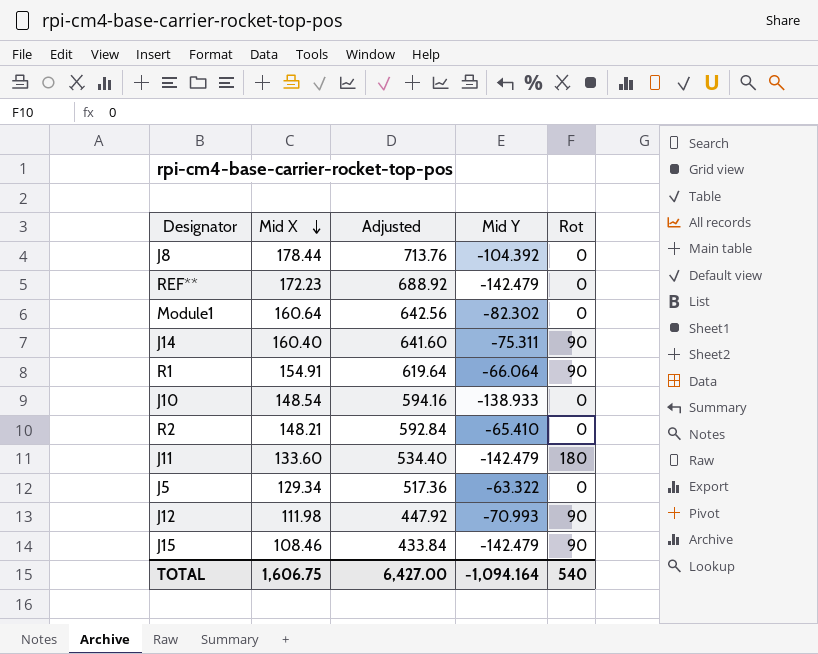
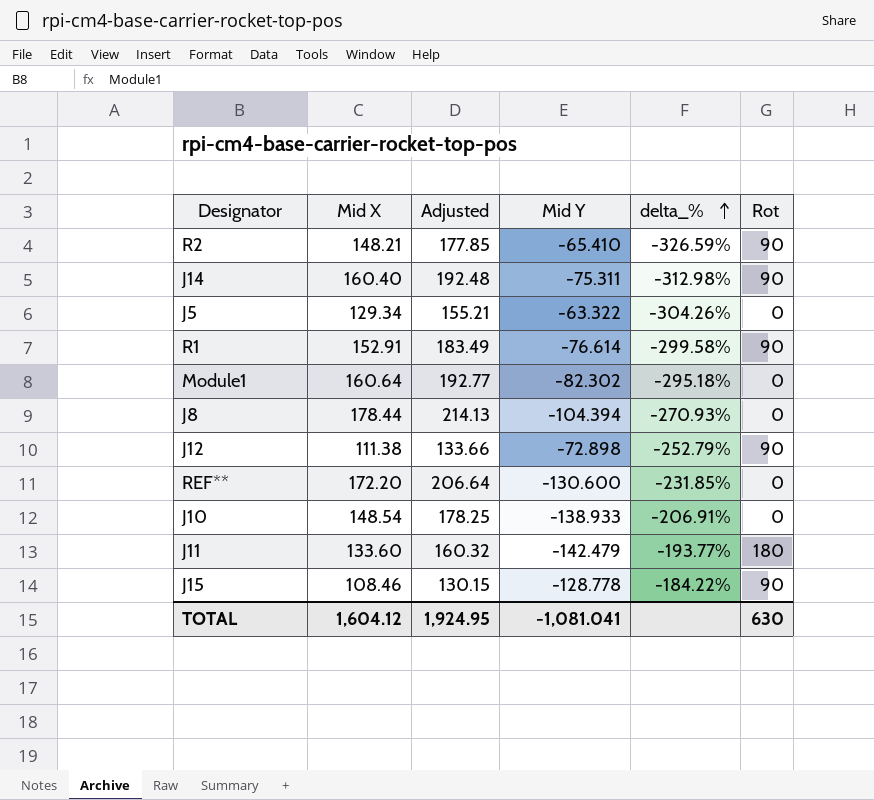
row order: Mid X descending -> delta_% ascending
column Adjusted | formula: [Mid X] * 4 -> [Mid X] * 1.2
column delta_% | formula: none -> ([Mid X] - [Mid Y]) / [Mid Y]
R2 | Rot: 0 -> 90
R1 | Mid X: 154.91 -> 152.91
R1 | Mid Y: -66.064 -> -76.614
J8 | Mid Y: -104.392 -> -104.394
J12 | Mid X: 111.98 -> 111.38
J12 | Mid Y: -70.993 -> -72.898
REF** | Mid X: 172.23 -> 172.20
REF** | Mid Y: -142.479 -> -130.600
J15 | Mid Y: -142.479 -> -128.778
TOTAL | Mid X: 1,606.75 -> 1,604.12
TOTAL | Adjusted: 6,427.00 -> 1,924.95
TOTAL | Mid Y: -1,094.164 -> -1,081.041
TOTAL | Rot: 540 -> 630

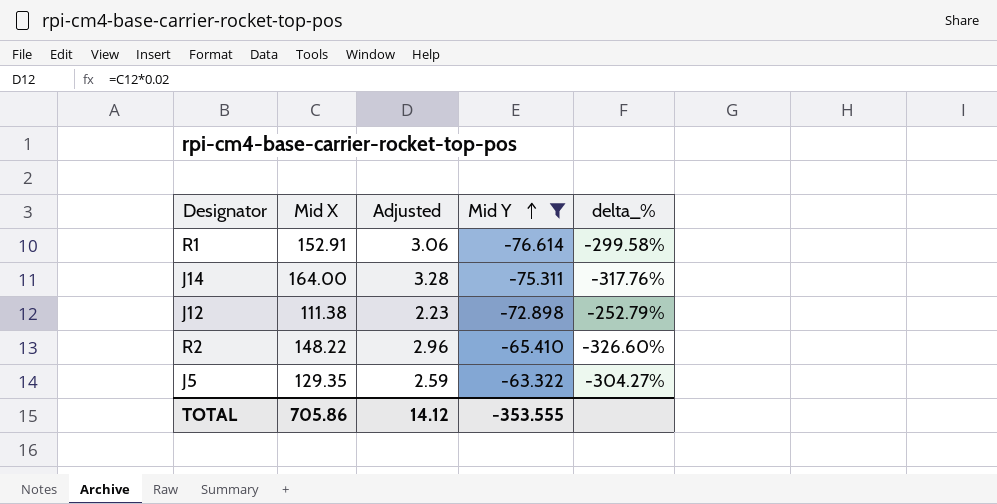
filter: none -> Mid Y >= -76.614
row order: delta_% ascending -> Mid Y ascending
column Rot | position: 6 -> none
column Adjusted | formula: [Mid X] * 1.2 -> [Mid X] * 0.02
J14 | Mid X: 160.40 -> 164.00
J14 | delta_%: -312.98% -> -317.76%
R2 | Mid X: 148.21 -> 148.22
R2 | delta_%: -326.59% -> -326.60%
J5 | Mid X: 129.34 -> 129.35
J5 | delta_%: -304.26% -> -304.27%
TOTAL | Mid X: 1,604.12 -> 705.86
TOTAL | Adjusted: 1,924.95 -> 14.12
TOTAL | Mid Y: -1,081.041 -> -353.555

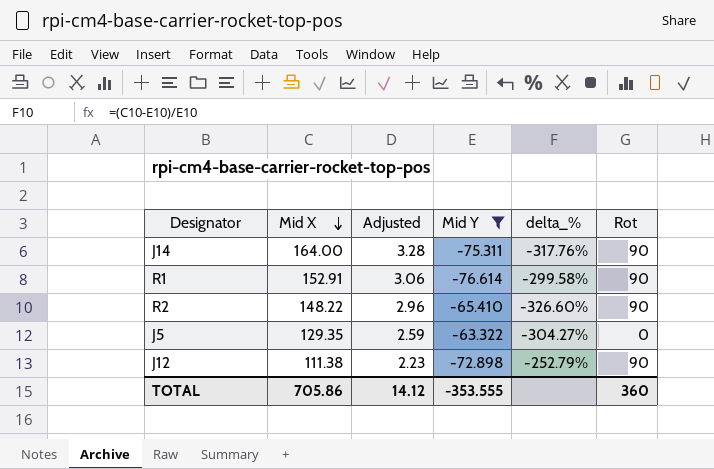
row order: Mid Y ascending -> Mid X descending
column Rot | position: none -> 6

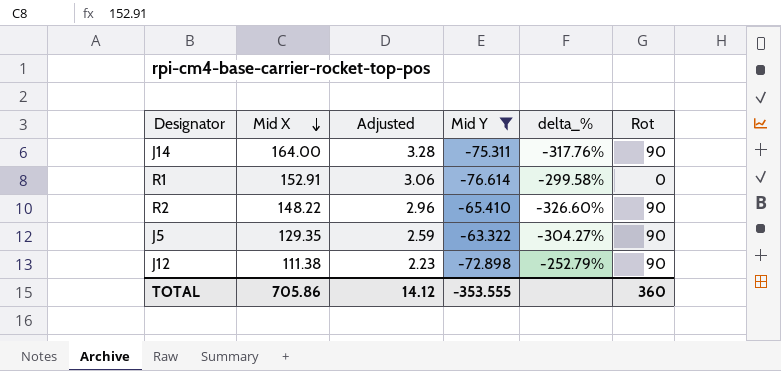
R1 | Rot: 90 -> 0
J5 | Rot: 0 -> 90

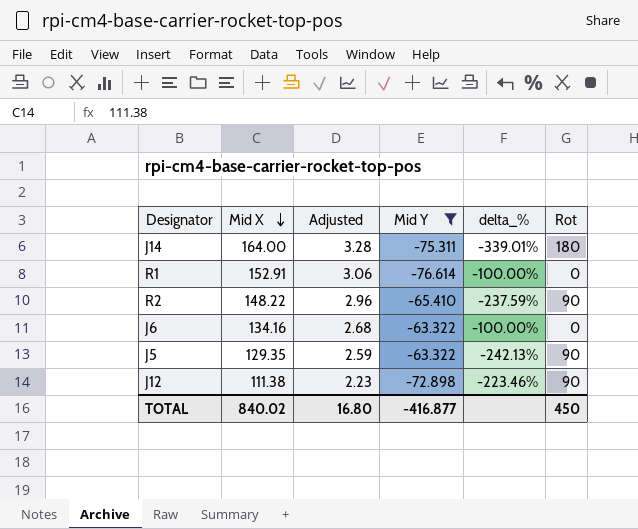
column delta_% | formula: ([Mid X] - [Mid Y]) / [Mid Y] -> ([Rot] - [Mid Y]) / [Mid Y]
J14 | Rot: 90 -> 180
row J6: none -> 134.16 | 2.68 | -63.322 | -100.00% | 0
TOTAL | Mid X: 705.86 -> 840.02
TOTAL | Adjusted: 14.12 -> 16.80
TOTAL | Mid Y: -353.555 -> -416.877
TOTAL | Rot: 360 -> 450

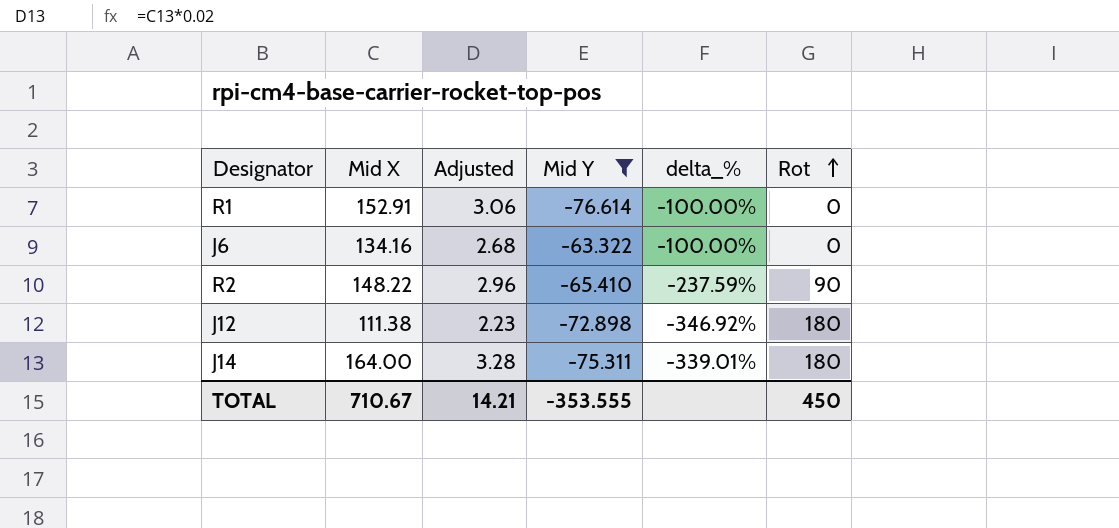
row order: Mid X descending -> Rot ascending
row J5: 129.35 | 2.59 | -63.322 | -242.13% | 90 -> none
J12 | delta_%: -223.46% -> -346.92%
J12 | Rot: 90 -> 180
TOTAL | Mid X: 840.02 -> 710.67
TOTAL | Adjusted: 16.80 -> 14.21
TOTAL | Mid Y: -416.877 -> -353.555

